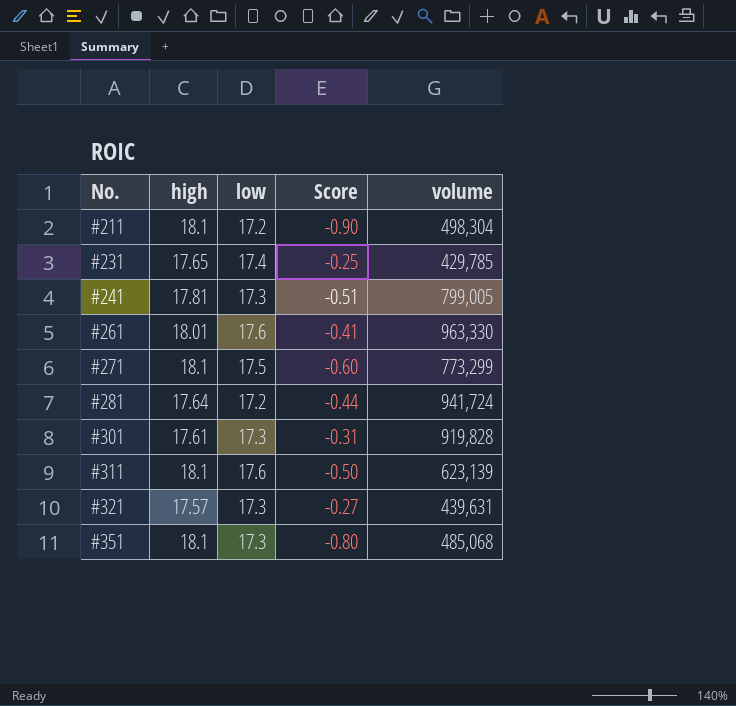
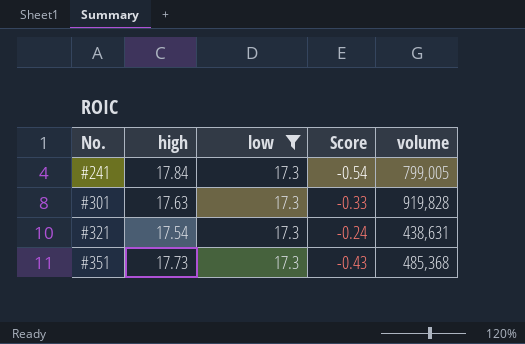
filter: none -> low = 17.3
#241 | high: 17.81 -> 17.84
#241 | Score: -0.51 -> -0.54
#301 | high: 17.61 -> 17.63
#301 | Score: -0.31 -> -0.33
#321 | high: 17.57 -> 17.54
#321 | Score: -0.27 -> -0.24
#321 | volume: 439,631 -> 438,631
#351 | high: 18.1 -> 17.73
#351 | Score: -0.80 -> -0.43
#351 | volume: 485,068 -> 485,368

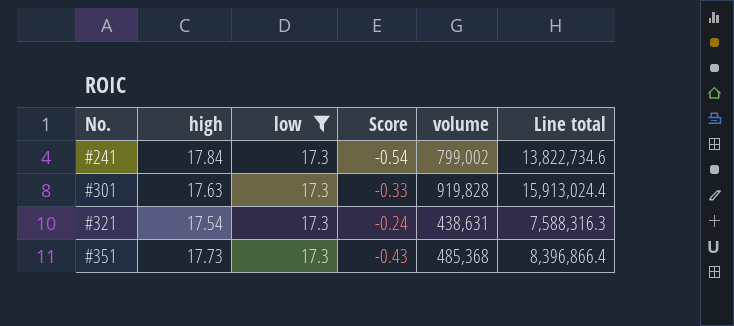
column Line total | formula: none -> [low] * [volume]
#241 | volume: 799,005 -> 799,002

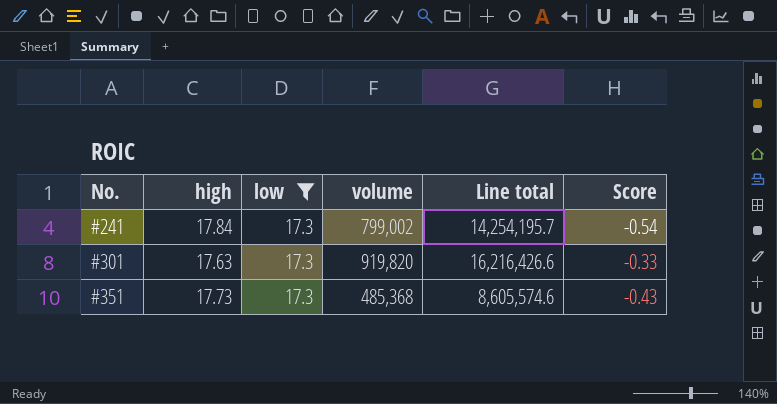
column Line total | formula: [low] * [volume] -> [high] * [volume]
column Score | position: 4 -> 6
row #321: 17.54 | 17.3 | -0.24 | 438,631 | 7,588,316.3 -> none
#301 | volume: 919,828 -> 919,820

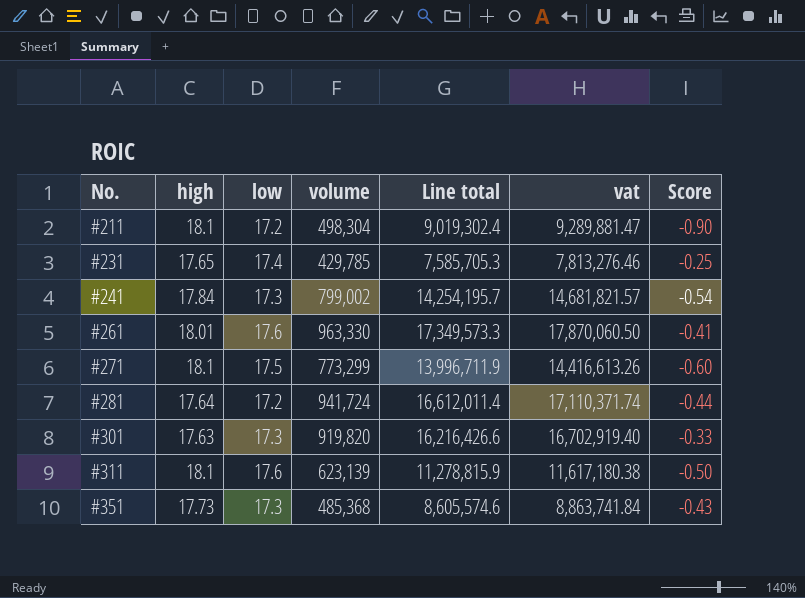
filter: low = 17.3 -> none
column vat | formula: none -> [Line total] * 1.03

